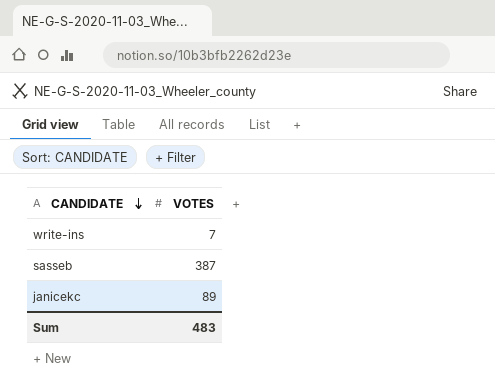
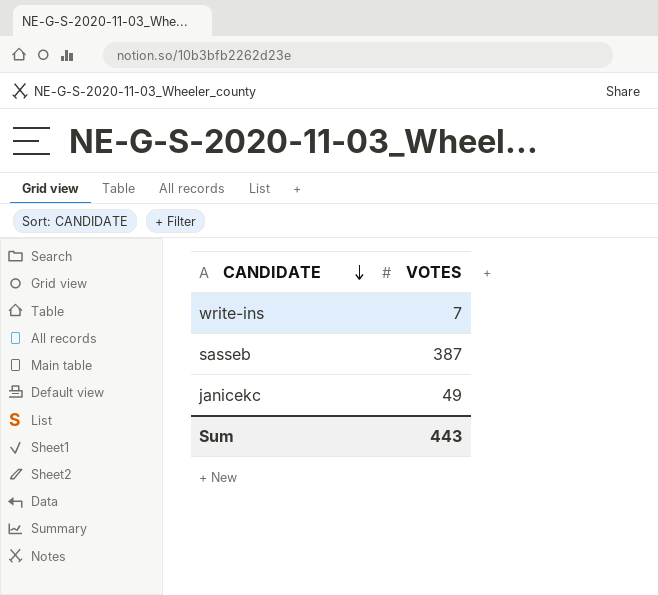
janicekc | VOTES: 89 -> 49
Sum | VOTES: 483 -> 443

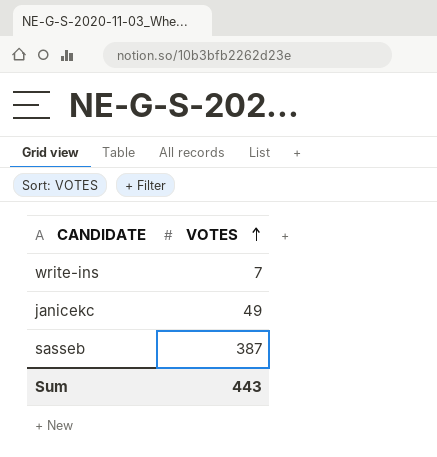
row order: CANDIDATE descending -> VOTES ascending

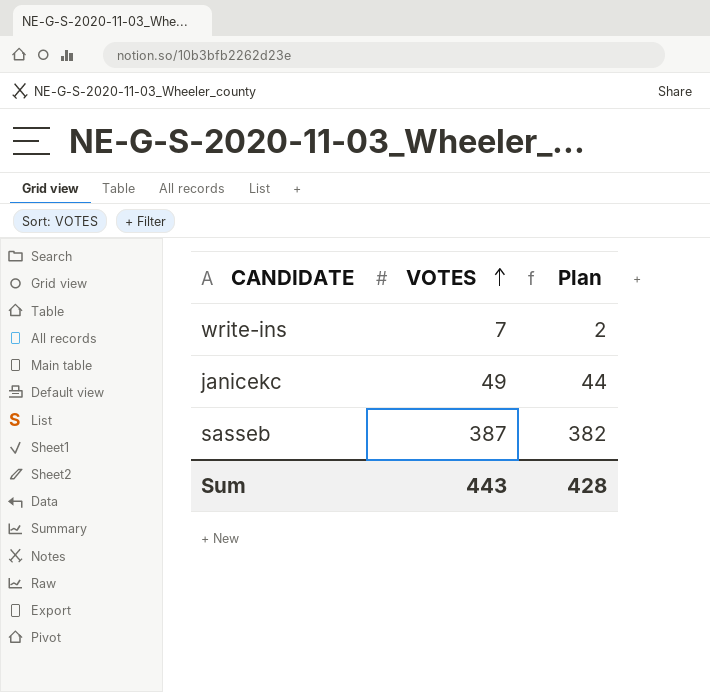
column Plan | formula: none -> [VOTES] - 5

